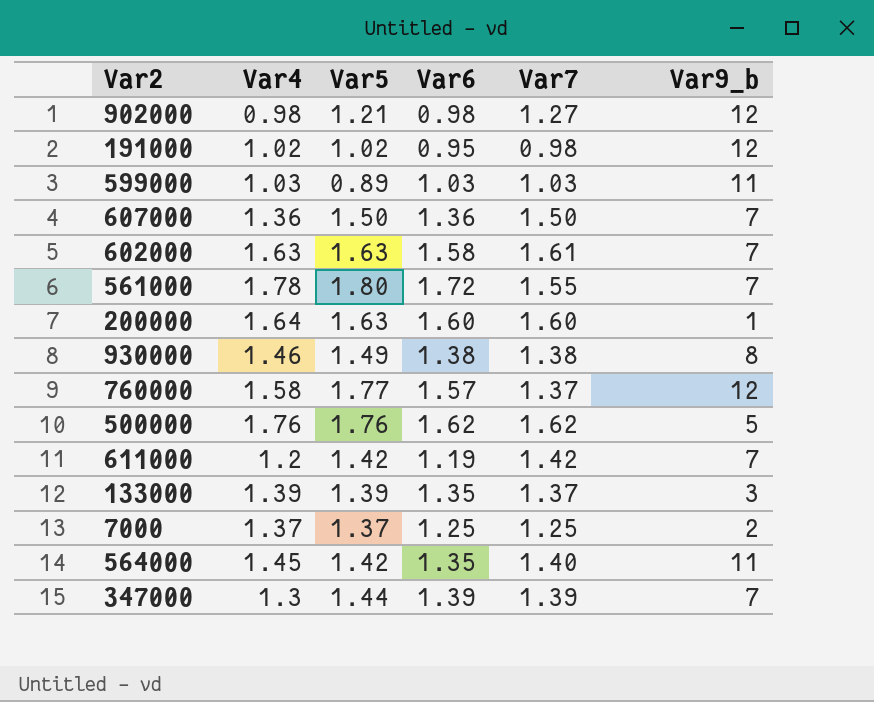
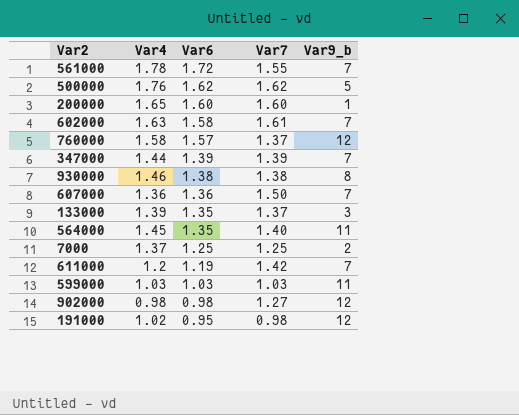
row order: none -> Var6 descending
column Var5 | position: 3 -> none
200000 | Var4: 1.64 -> 1.65
347000 | Var4: 1.3 -> 1.44

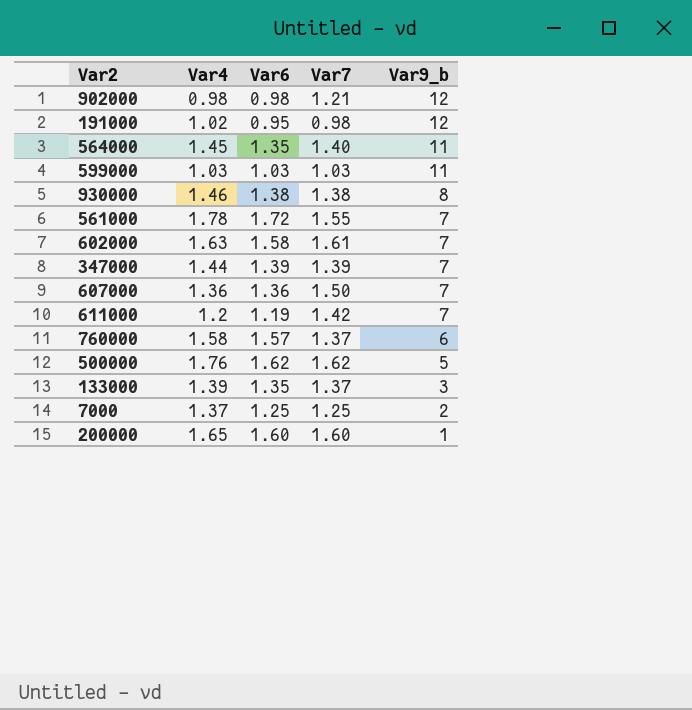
row order: Var6 descending -> Var9_b descending
902000 | Var7: 1.27 -> 1.21
760000 | Var9_b: 12 -> 6

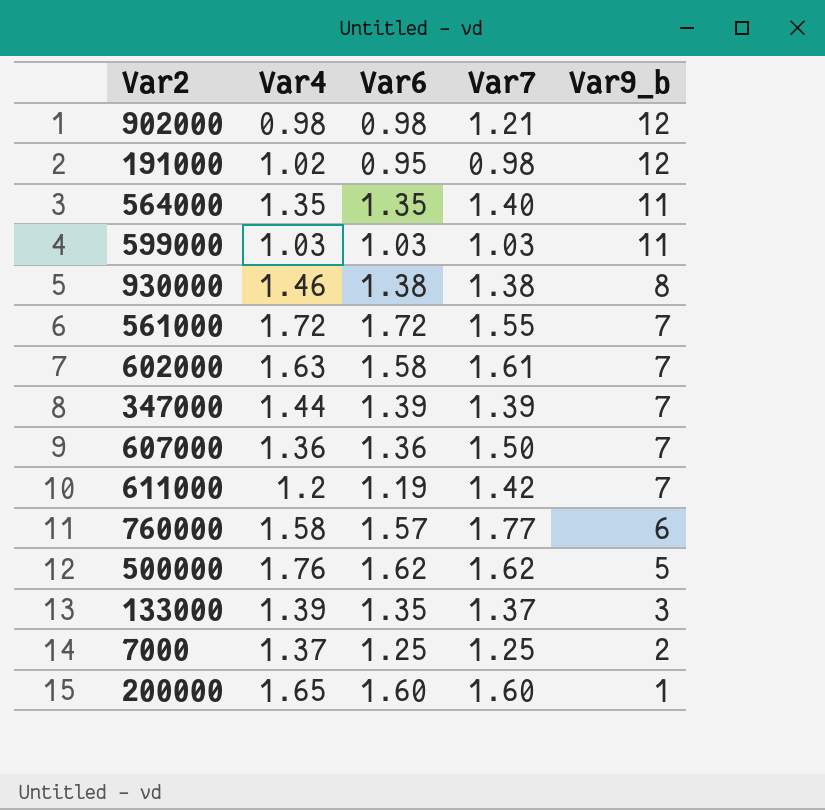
564000 | Var4: 1.45 -> 1.35
561000 | Var4: 1.78 -> 1.72
760000 | Var7: 1.37 -> 1.77

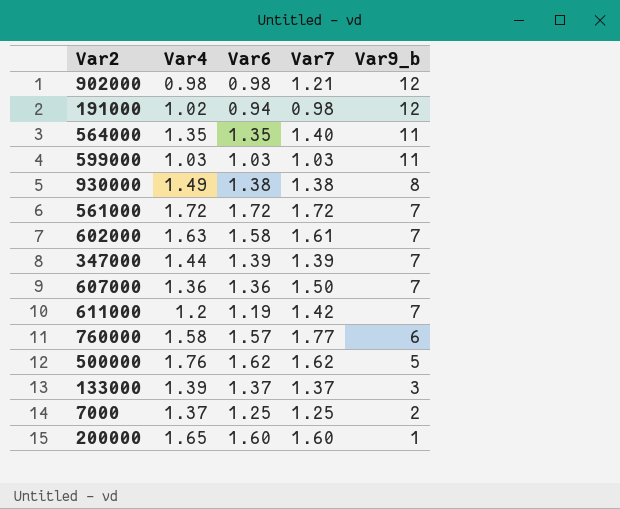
191000 | Var6: 0.95 -> 0.94
930000 | Var4: 1.46 -> 1.49
561000 | Var7: 1.55 -> 1.72
133000 | Var6: 1.35 -> 1.37

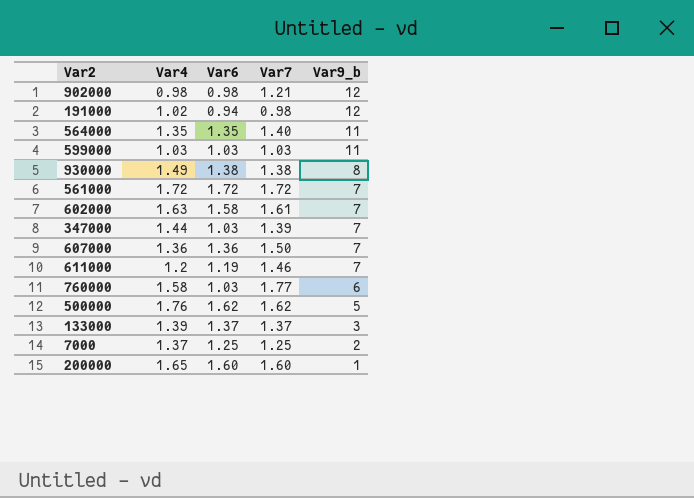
347000 | Var6: 1.39 -> 1.03
611000 | Var7: 1.42 -> 1.46
760000 | Var6: 1.57 -> 1.03

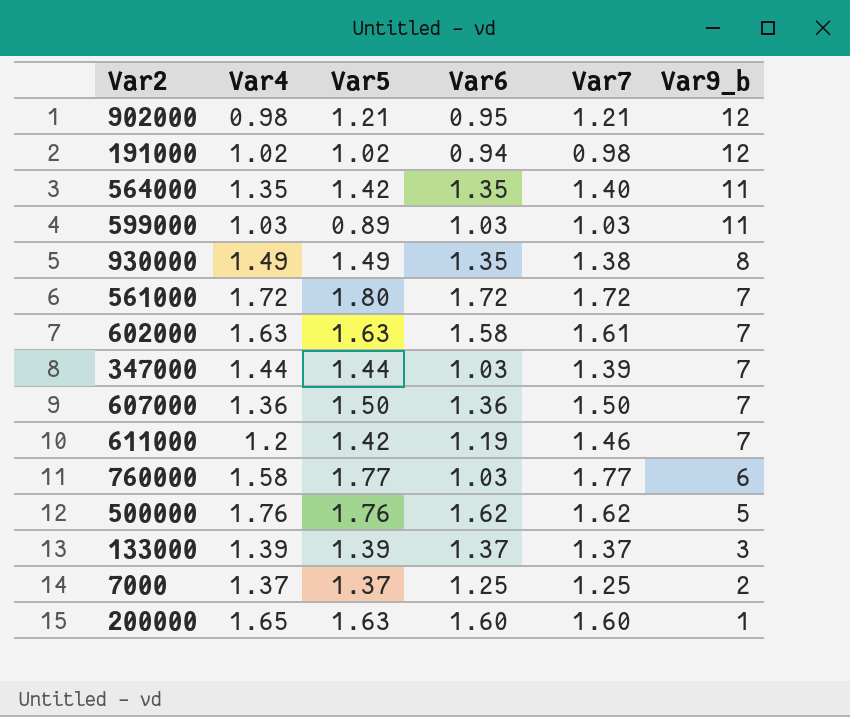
column Var5 | position: none -> 3
902000 | Var6: 0.98 -> 0.95
930000 | Var6: 1.38 -> 1.35

